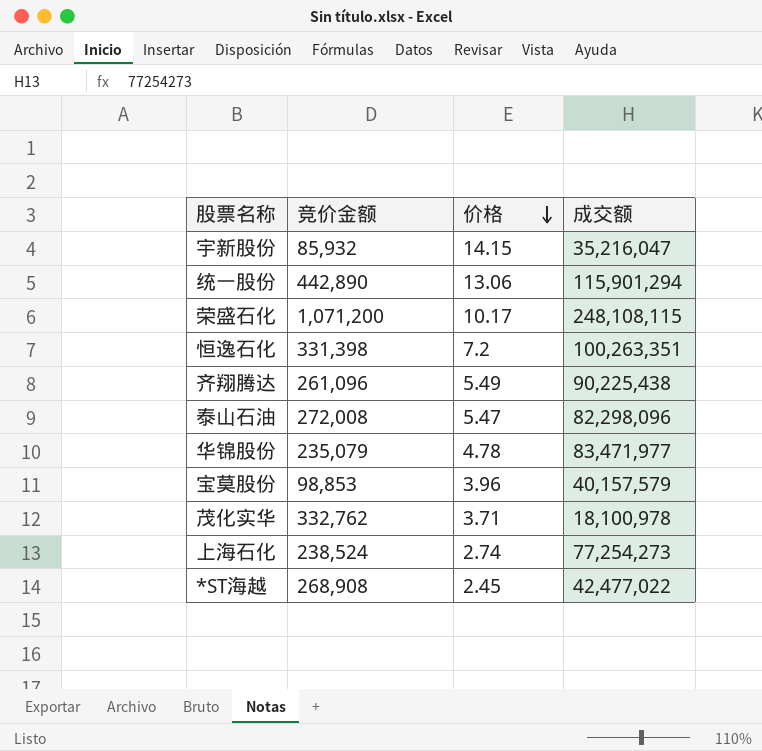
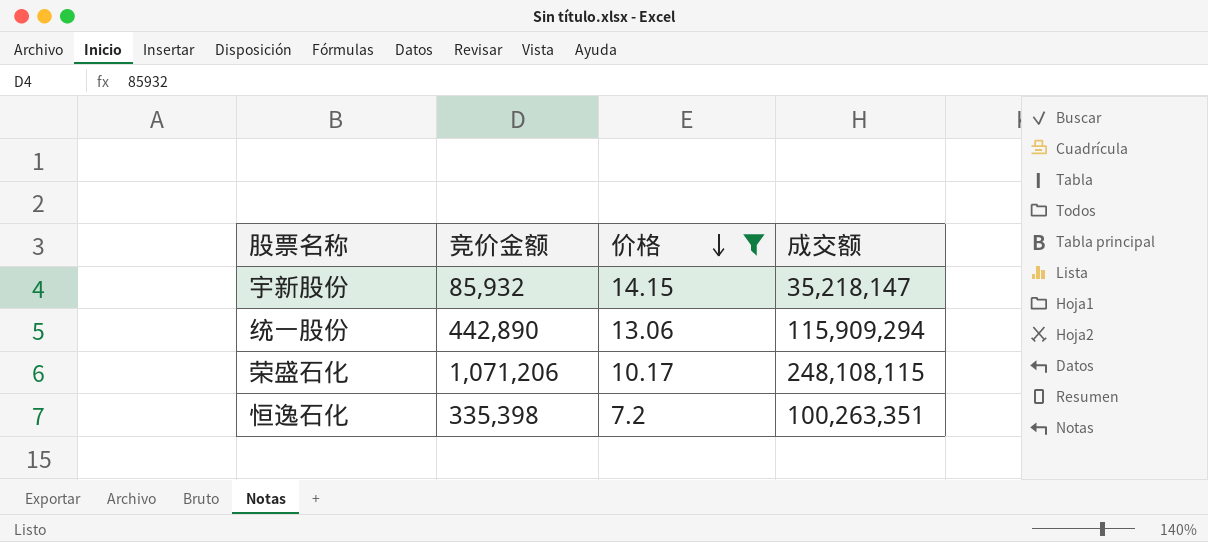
filter: none -> 价格 >= 7.2
宇新股份 | 成交额: 35,216,047 -> 35,218,147
统一股份 | 成交额: 115,901,294 -> 115,909,294
荣盛石化 | 竞价金额: 1,071,200 -> 1,071,206
恒逸石化 | 竞价金额: 331,398 -> 335,398

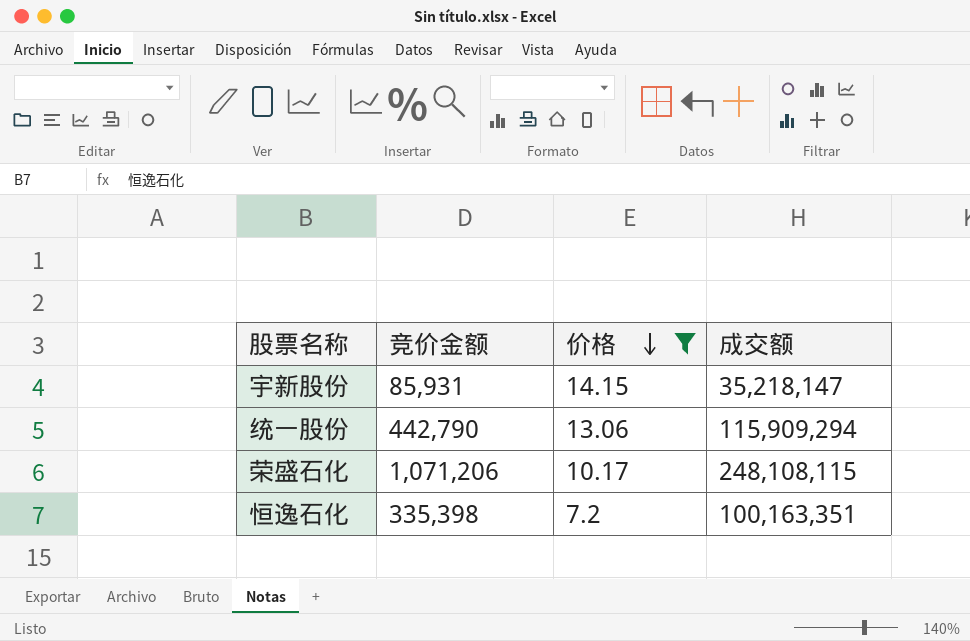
宇新股份 | 竞价金额: 85,932 -> 85,931
统一股份 | 竞价金额: 442,890 -> 442,790
恒逸石化 | 成交额: 100,263,351 -> 100,163,351

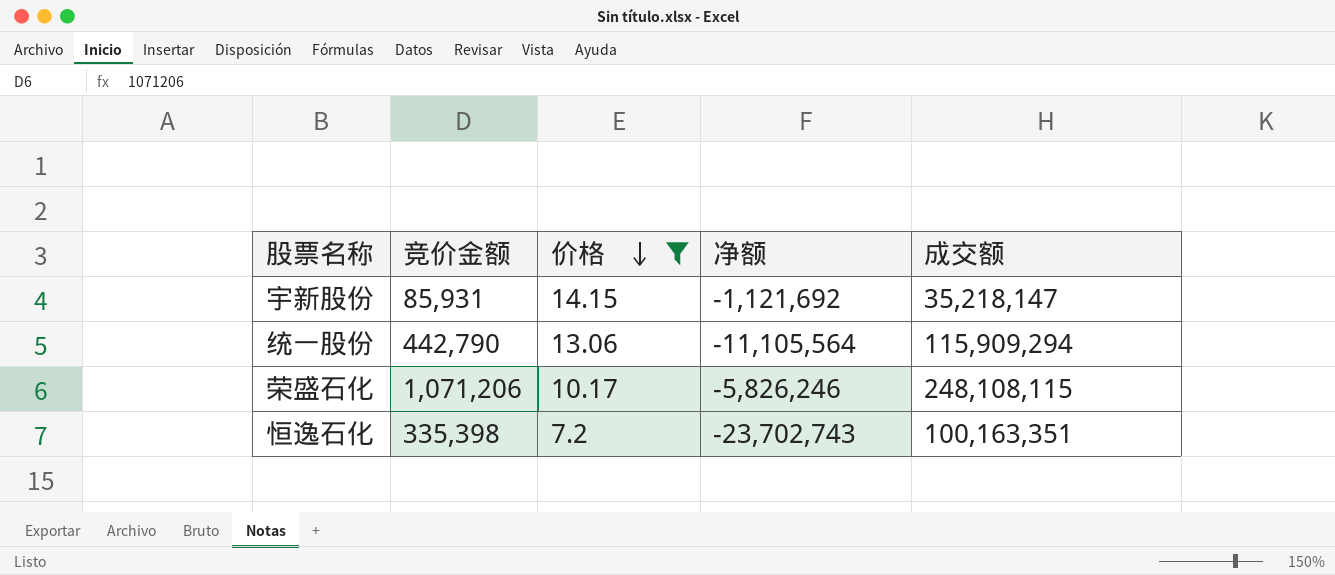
column 净额 | position: none -> 4

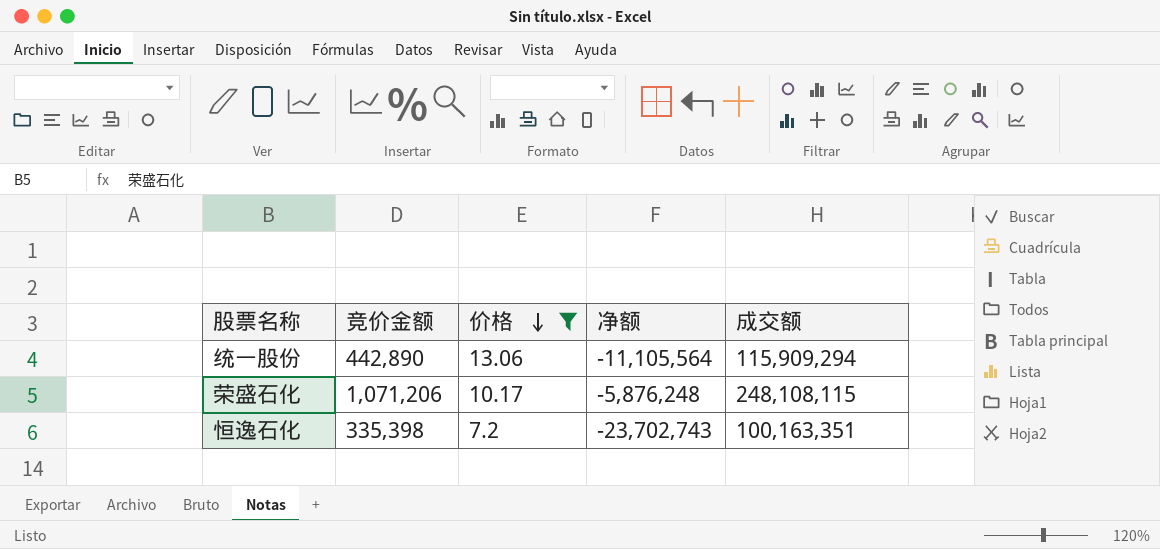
row 宇新股份: 85,931 | 14.15 | -1,121,692 | 35,218,147 -> none
统一股份 | 竞价金额: 442,790 -> 442,890
荣盛石化 | 净额: -5,826,246 -> -5,876,248

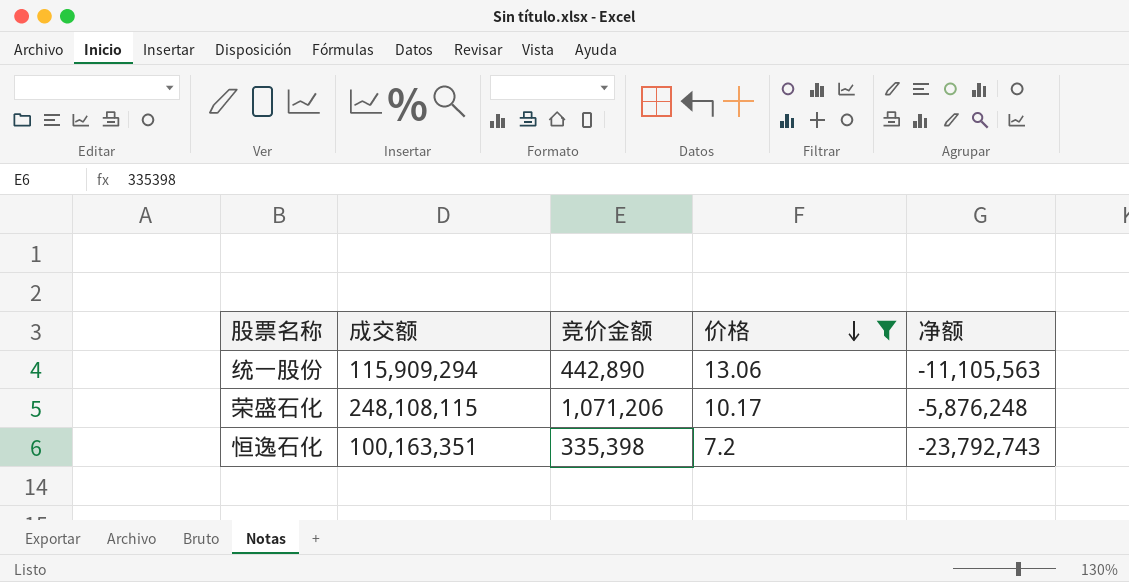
column 成交额 | position: 5 -> 2
统一股份 | 净额: -11,105,564 -> -11,105,563
恒逸石化 | 净额: -23,702,743 -> -23,792,743

